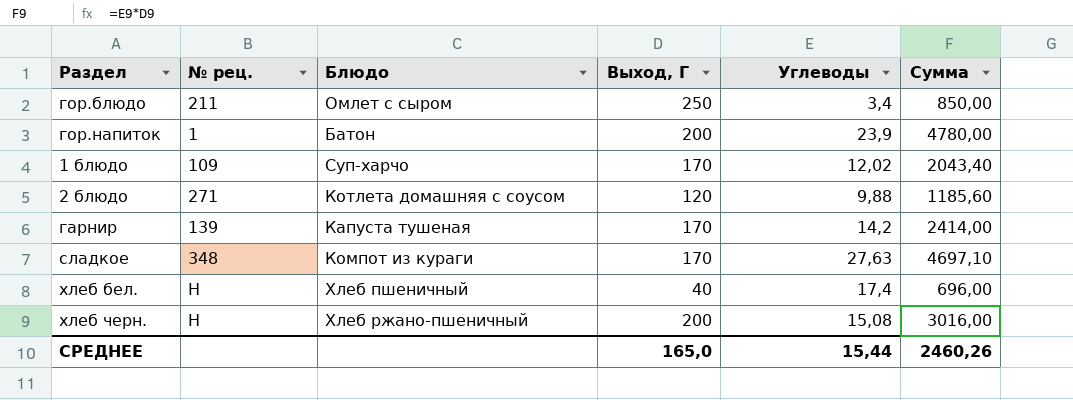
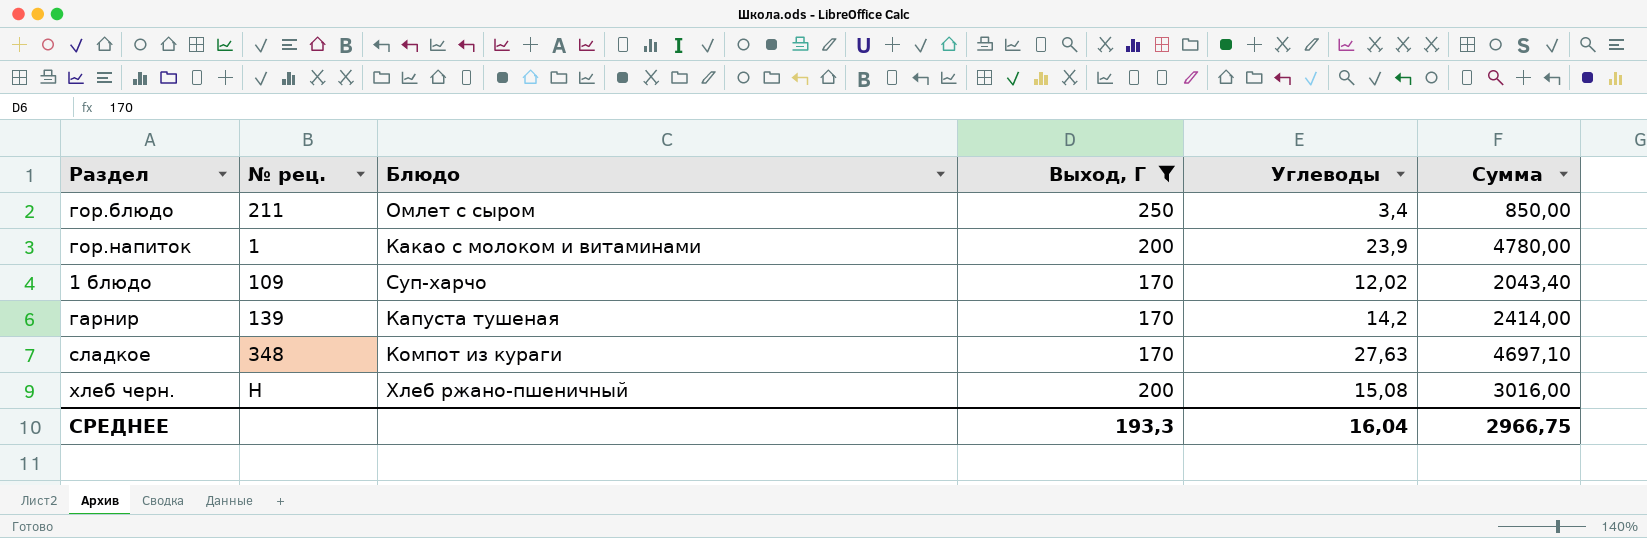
filter: none -> Выход, Г >= 170
гор.напиток | Блюдо: Батон -> Какао с молоком и витаминами
СРЕДНЕЕ | Выход, Г: 165,0 -> 193,3
СРЕДНЕЕ | Углеводы: 15,44 -> 16,04
СРЕДНЕЕ | Сумма: 2460,26 -> 2966,75

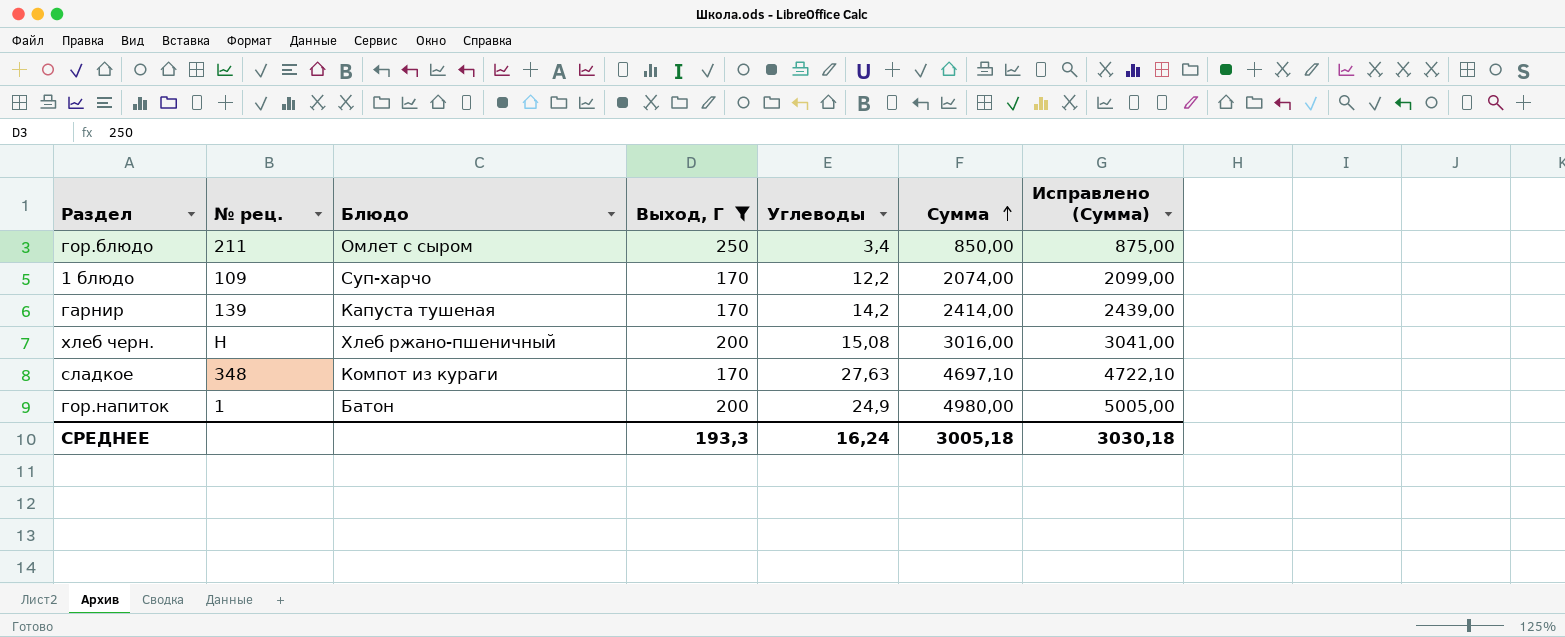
row order: none -> Сумма ascending
column Исправлено (Сумма) | formula: none -> [Сумма] + 25
1 блюдо | Углеводы: 12,02 -> 12,2
1 блюдо | Сумма: 2043,40 -> 2074,00
гор.напиток | Блюдо: Какао с молоком и витаминами -> Батон
гор.напиток | Углеводы: 23,9 -> 24,9
гор.напиток | Сумма: 4780,00 -> 4980,00
СРЕДНЕЕ | Углеводы: 16,04 -> 16,24
СРЕДНЕЕ | Сумма: 2966,75 -> 3005,18

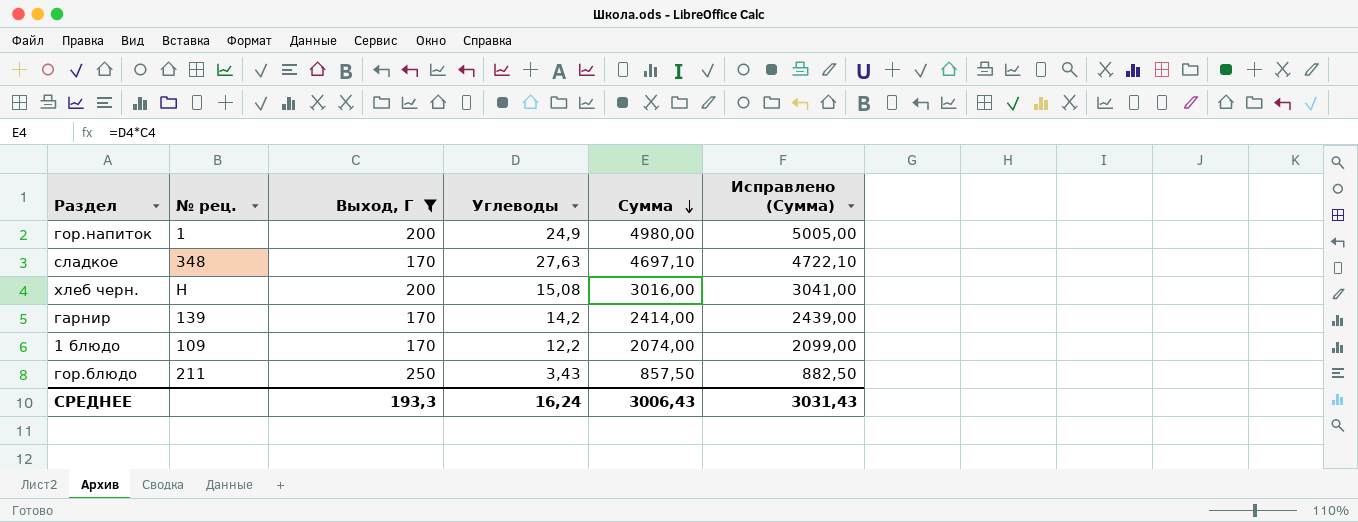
row order: Сумма ascending -> Сумма descending
column Блюдо | position: 3 -> none
гор.блюдо | Углеводы: 3,4 -> 3,43
гор.блюдо | Сумма: 850,00 -> 857,50
гор.блюдо | Исправлено (Сумма): 875,00 -> 882,50
СРЕДНЕЕ | Сумма: 3005,18 -> 3006,43
СРЕДНЕЕ | Исправлено (Сумма): 3030,18 -> 3031,43

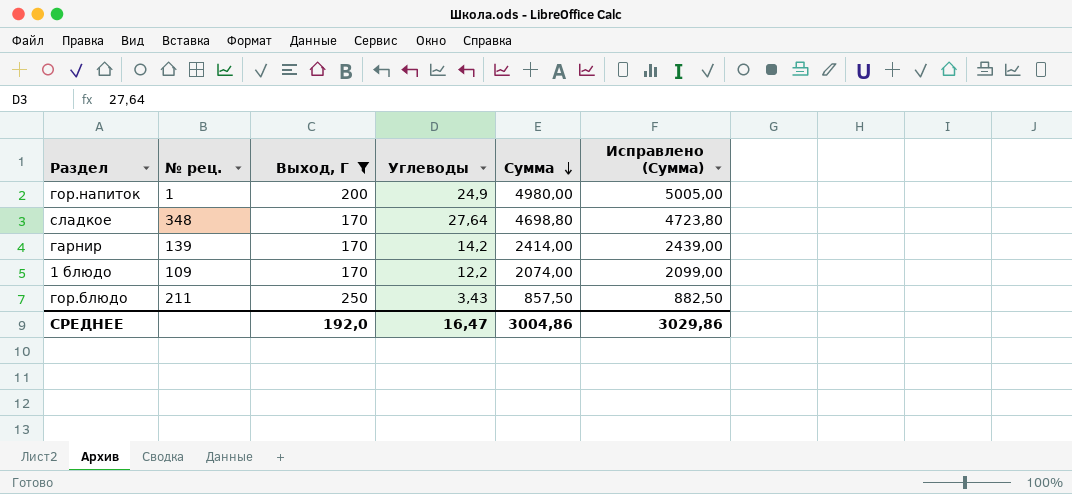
row хлеб черн.: Н | 200 | 15,08 | 3016,00 | 3041,00 -> none
сладкое | Углеводы: 27,63 -> 27,64
сладкое | Сумма: 4697,10 -> 4698,80
сладкое | Исправлено (Сумма): 4722,10 -> 4723,80
СРЕДНЕЕ | Выход, Г: 193,3 -> 192,0
СРЕДНЕЕ | Углеводы: 16,24 -> 16,47
СРЕДНЕЕ | Сумма: 3006,43 -> 3004,86
СРЕДНЕЕ | Исправлено (Сумма): 3031,43 -> 3029,86

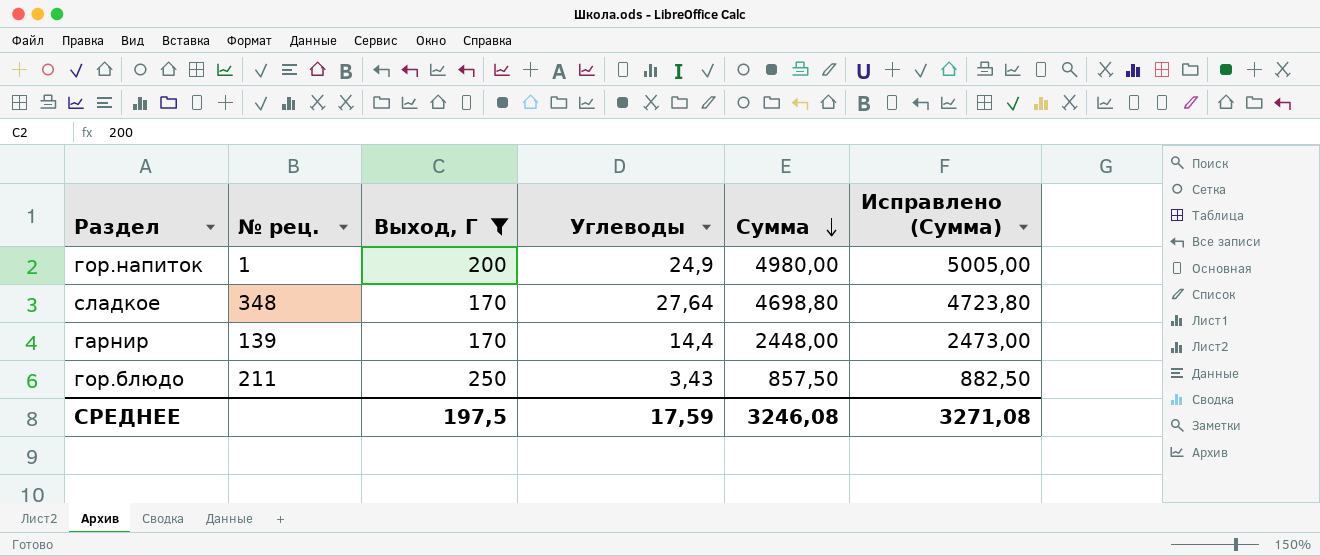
row 1 блюдо: 109 | 170 | 12,2 | 2074,00 | 2099,00 -> none
гарнир | Углеводы: 14,2 -> 14,4
гарнир | Сумма: 2414,00 -> 2448,00
гарнир | Исправлено (Сумма): 2439,00 -> 2473,00
СРЕДНЕЕ | Выход, Г: 192,0 -> 197,5
СРЕДНЕЕ | Углеводы: 16,47 -> 17,59
СРЕДНЕЕ | Сумма: 3004,86 -> 3246,08
СРЕДНЕЕ | Исправлено (Сумма): 3029,86 -> 3271,08

